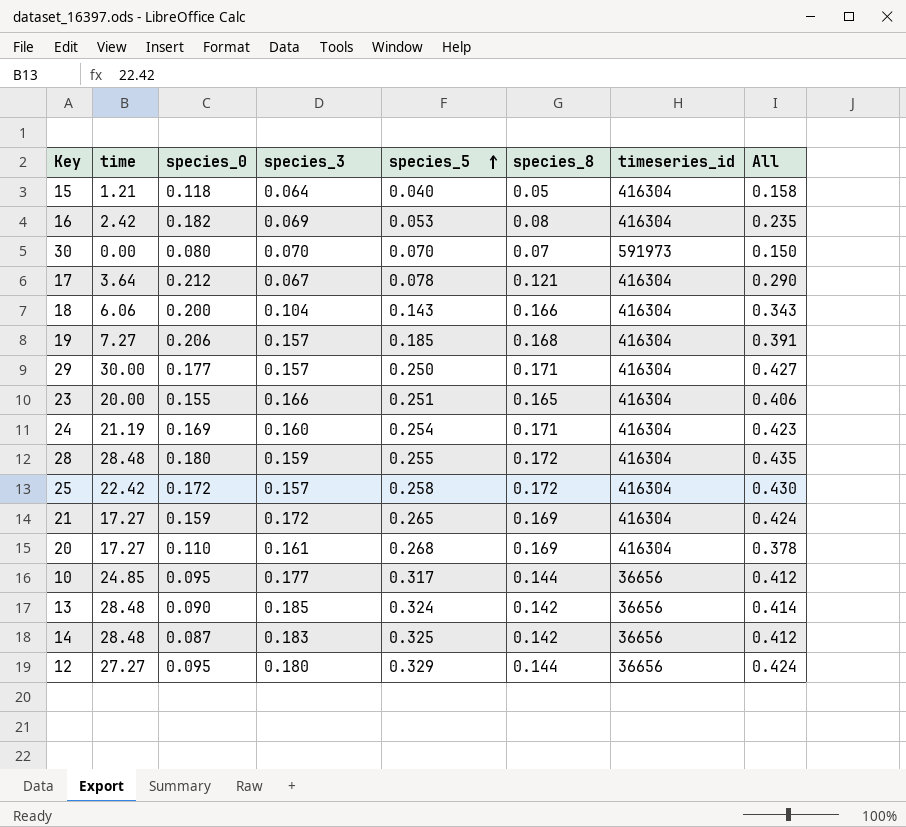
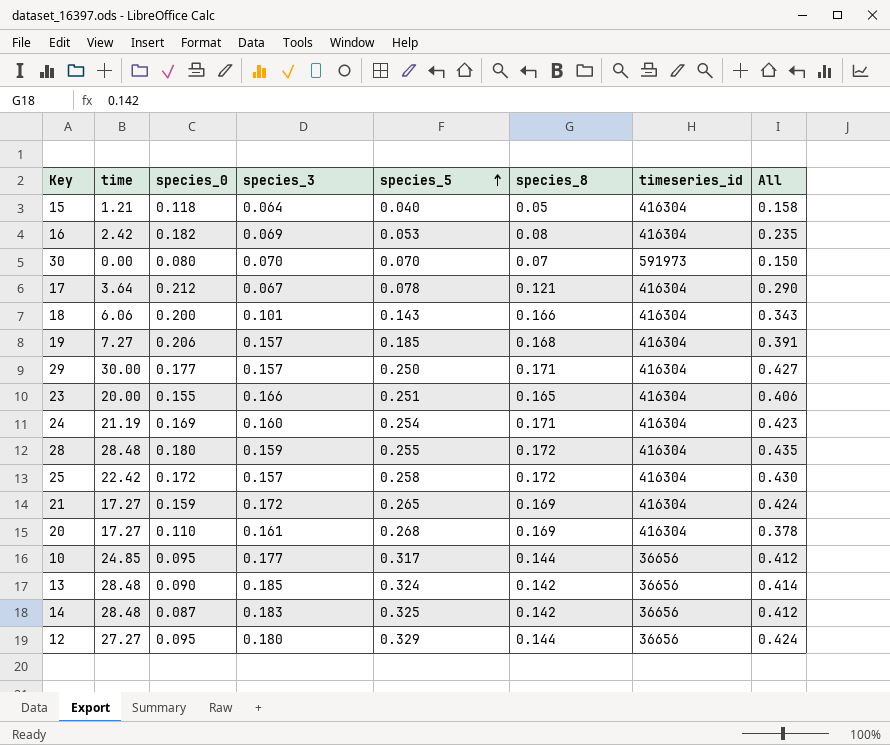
18 | species_3: 0.104 -> 0.101

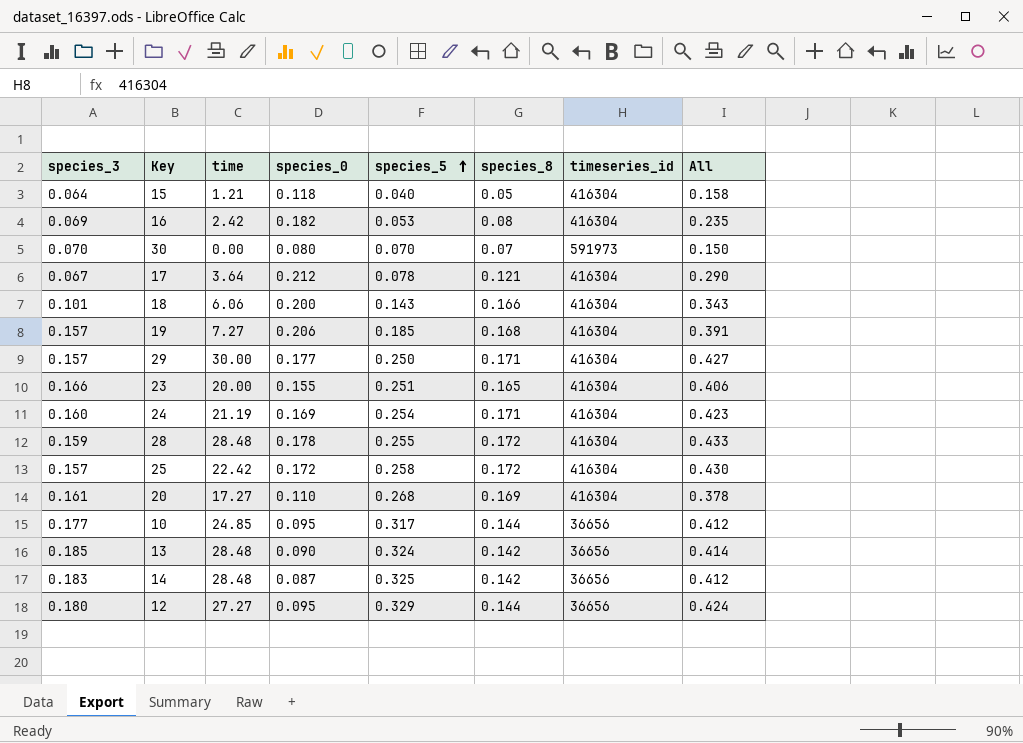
column species_3 | position: 4 -> 1
row 21: 17.27 | 0.159 | 0.172 | 0.265 | 0.169 | 416304 | 0.424 -> none
28 | species_0: 0.180 -> 0.178
28 | All: 0.435 -> 0.433

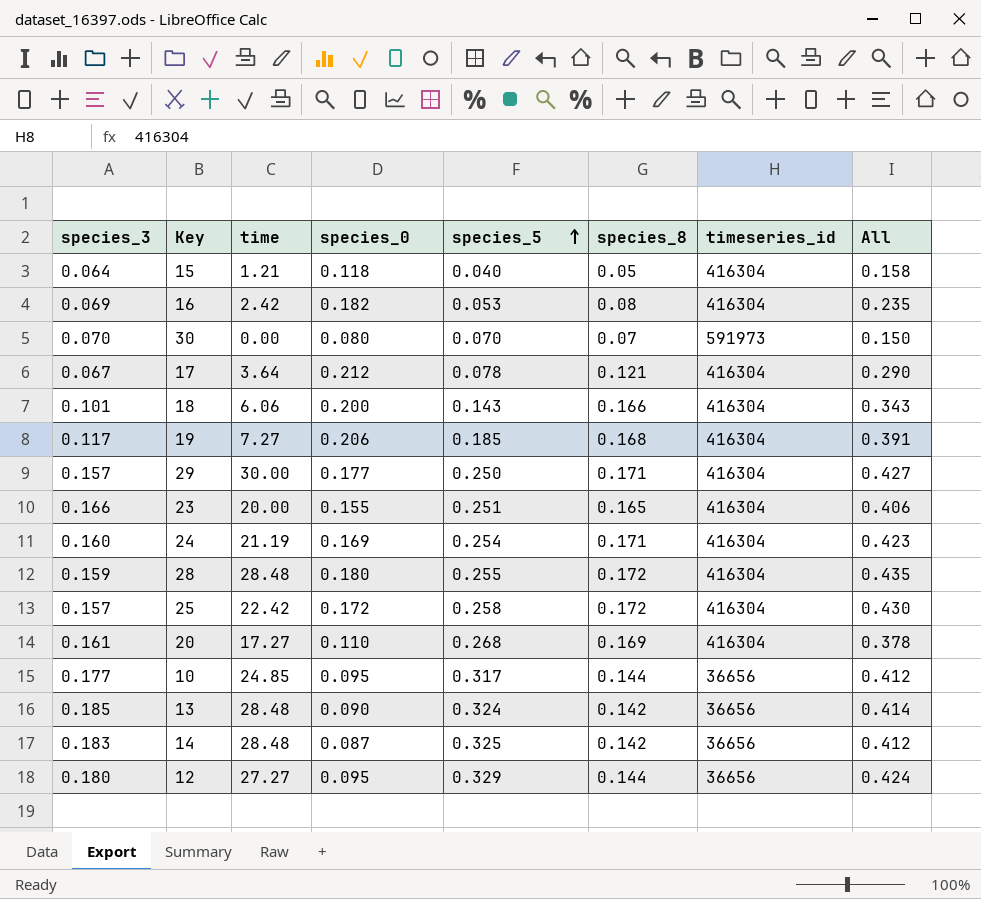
19 | species_3: 0.157 -> 0.117
28 | species_0: 0.178 -> 0.180
28 | All: 0.433 -> 0.435

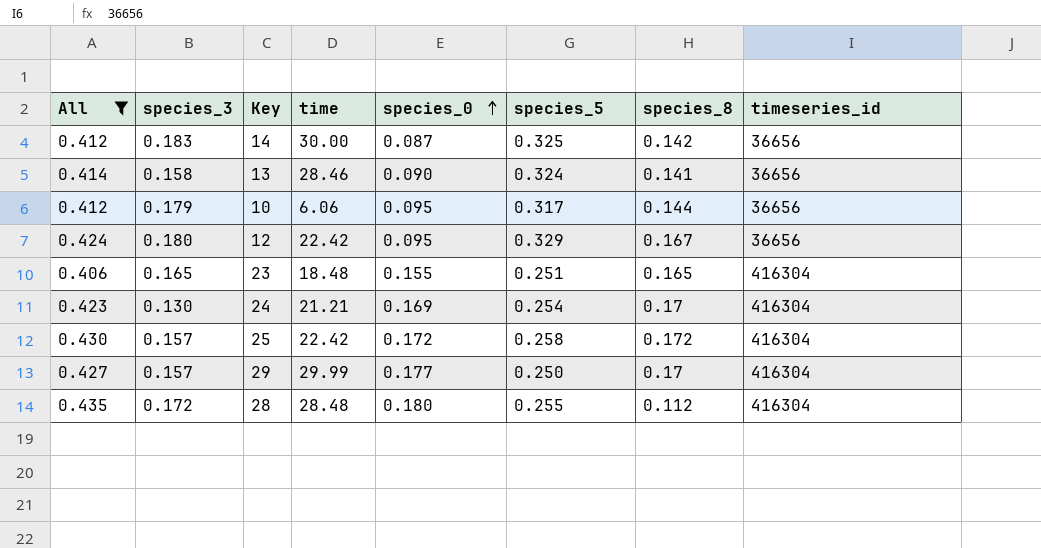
filter: none -> All >= 0.406
row order: species_5 ascending -> species_0 ascending
column All | position: 8 -> 1
14 | time: 28.48 -> 30.00
13 | species_3: 0.185 -> 0.158
13 | time: 28.48 -> 28.46
13 | species_8: 0.142 -> 0.141
10 | species_3: 0.177 -> 0.179
10 | time: 24.85 -> 6.06
12 | time: 27.27 -> 22.42
12 | species_8: 0.144 -> 0.167
23 | species_3: 0.166 -> 0.165
23 | time: 20.00 -> 18.48
24 | species_3: 0.160 -> 0.130
24 | time: 21.19 -> 21.21
24 | species_8: 0.171 -> 0.17
29 | time: 30.00 -> 29.99
29 | species_8: 0.171 -> 0.17
28 | species_3: 0.159 -> 0.172
28 | species_8: 0.172 -> 0.112

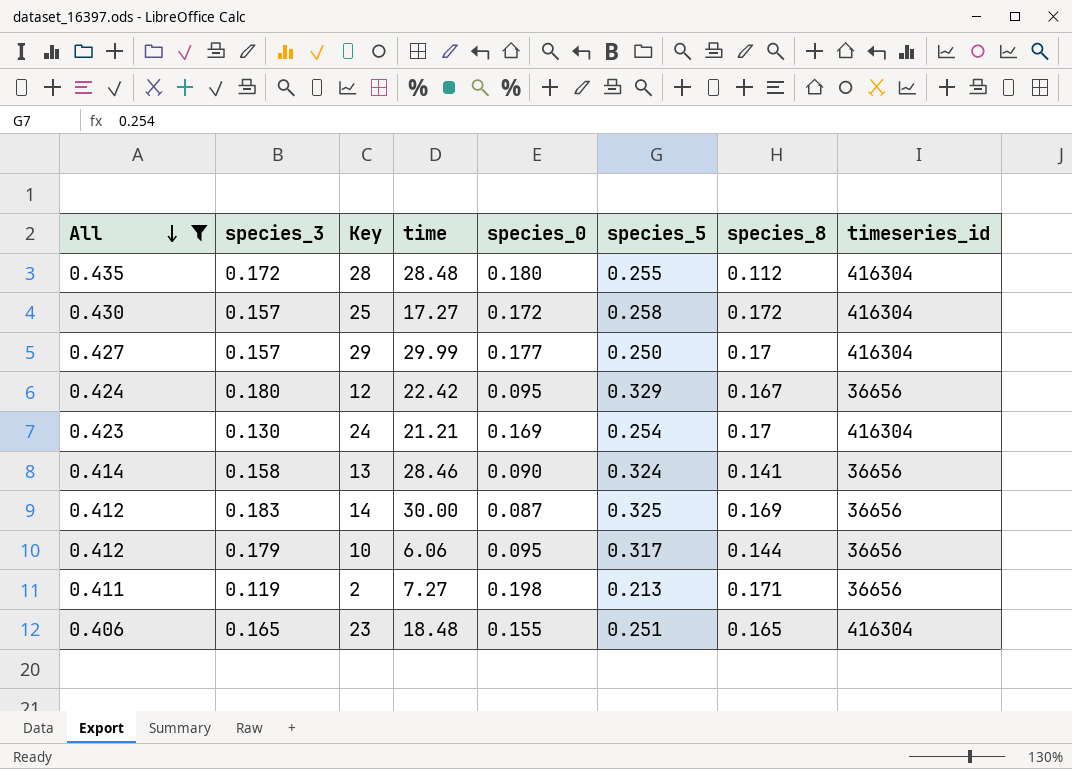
row order: species_0 ascending -> All descending
25 | time: 22.42 -> 17.27
14 | species_8: 0.142 -> 0.169
row 2: none -> 0.411 | 0.119 | 7.27 | 0.198 | 0.213 | 0.171 | 36656

